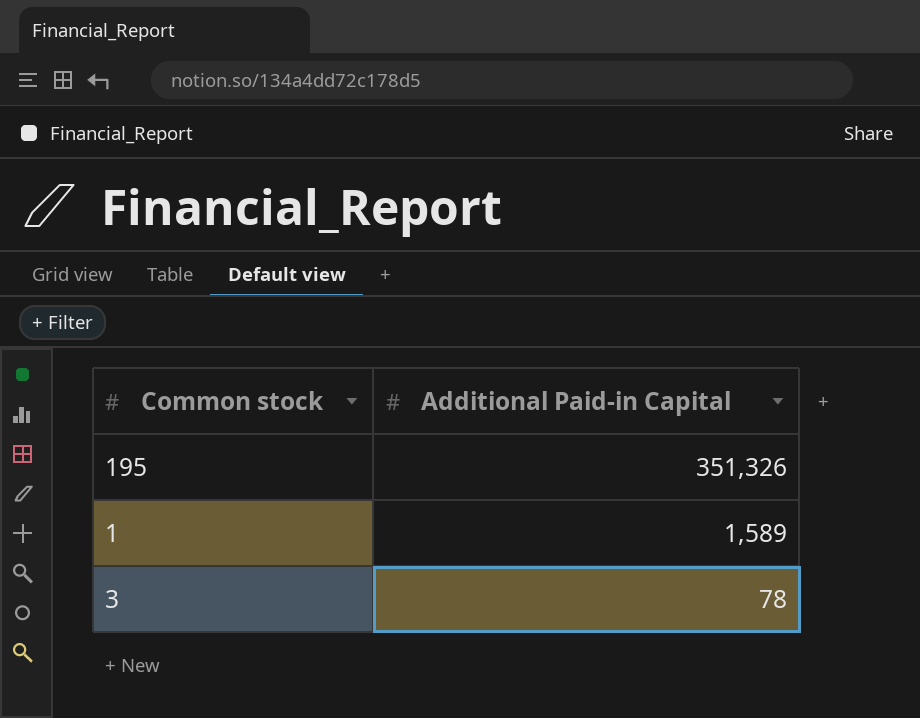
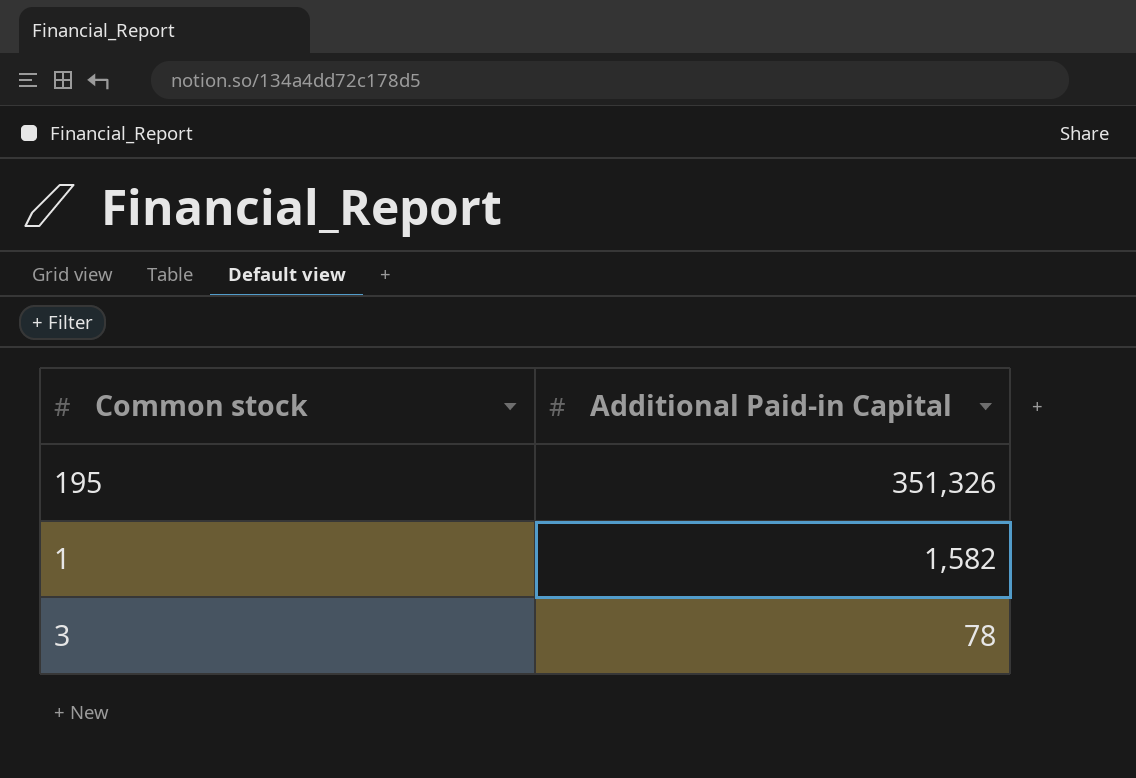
1 | Additional Paid-in Capital: 1,589 -> 1,582

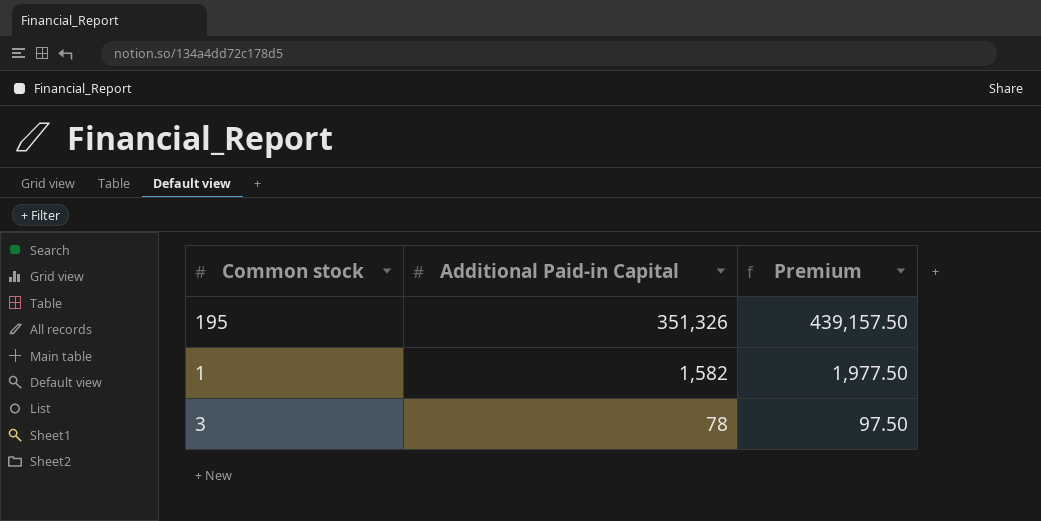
column Premium | formula: none -> [Additional Paid-in Capital] * 1.25

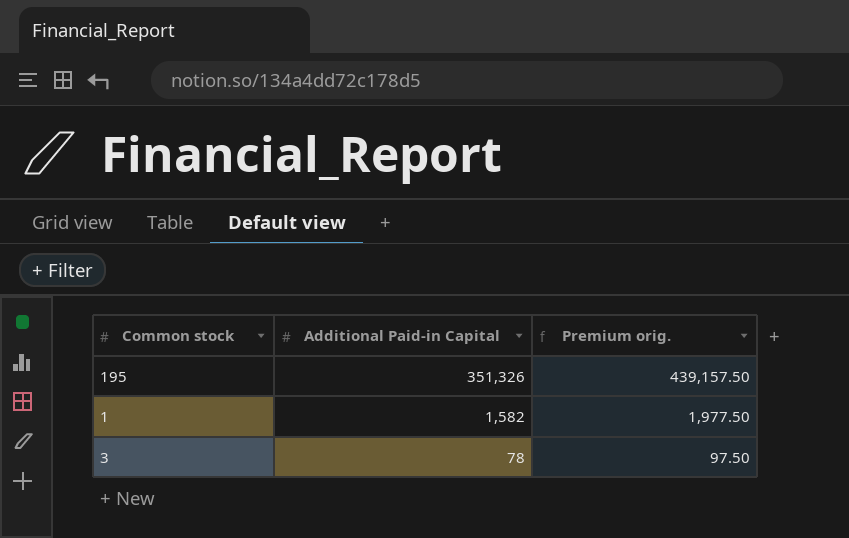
column name: Premium -> Premium orig.

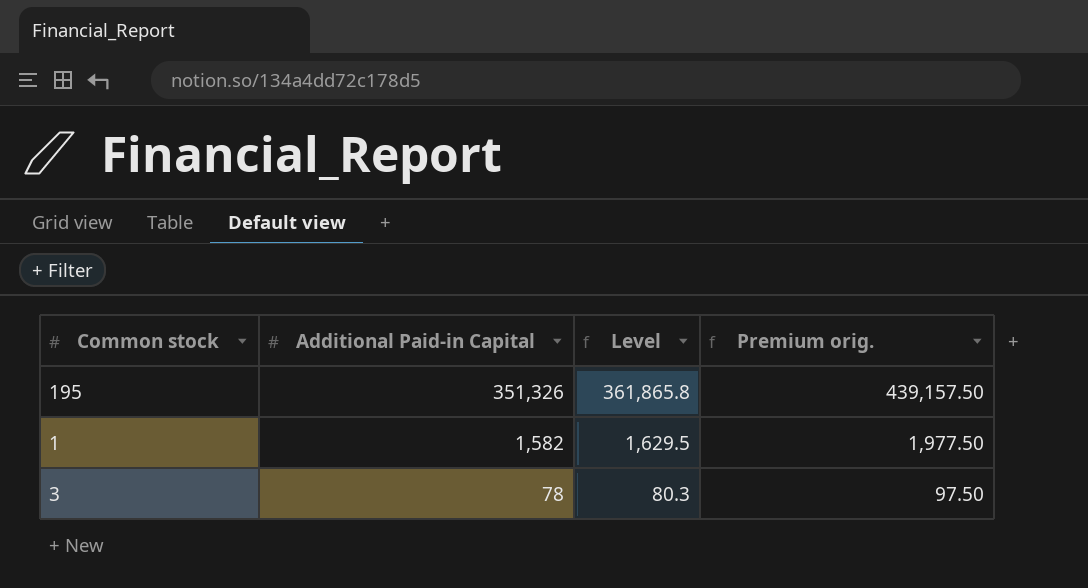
column Level | formula: none -> [Additional Paid-in Capital] * 1.03

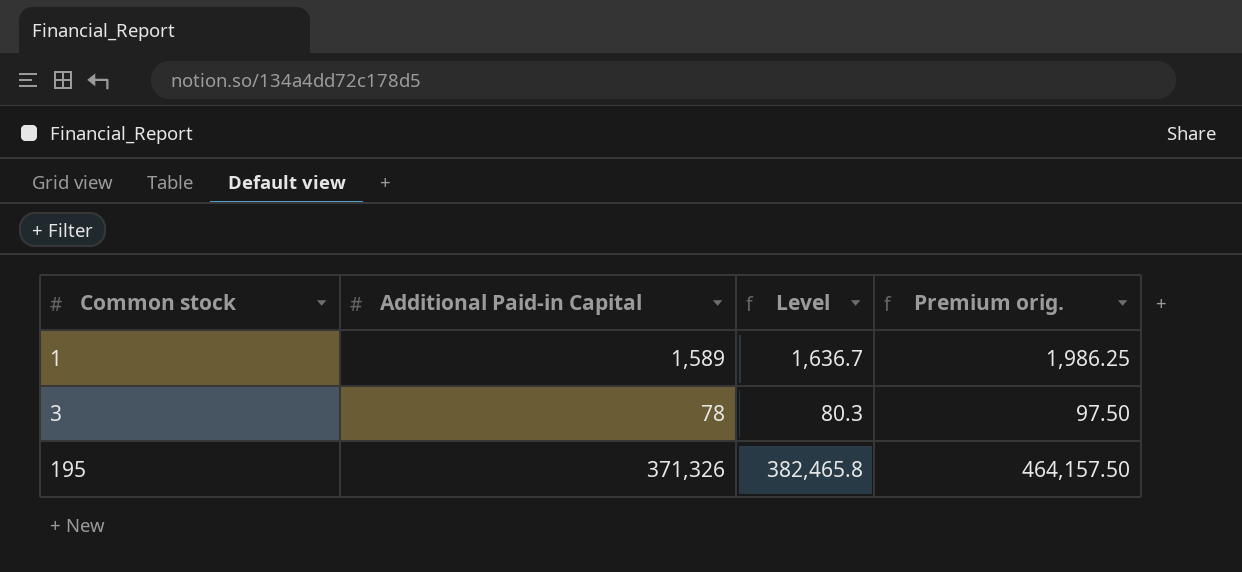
row order: Additional Paid-in Capital descending -> Common stock ascending
1 | Additional Paid-in Capital: 1,582 -> 1,589
1 | Level: 1,629.5 -> 1,636.7
1 | Premium orig.: 1,977.50 -> 1,986.25
195 | Additional Paid-in Capital: 351,326 -> 371,326
195 | Level: 361,865.8 -> 382,465.8
195 | Premium orig.: 439,157.50 -> 464,157.50

